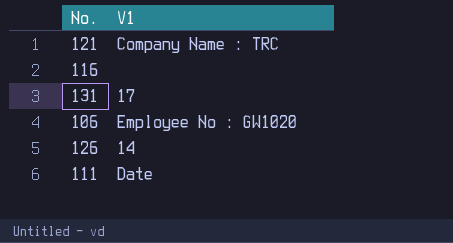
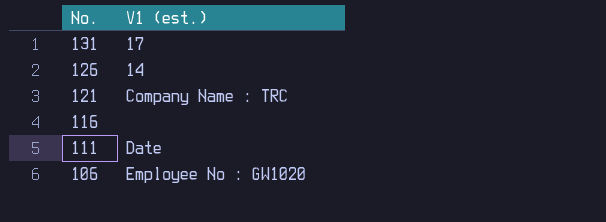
row order: none -> No. descending
column name: V1 -> V1 (est.)

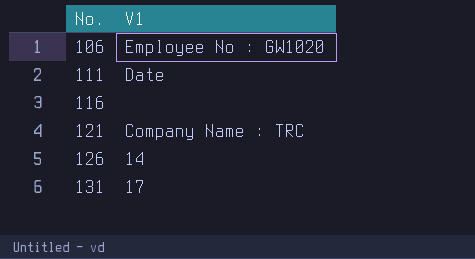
row order: No. descending -> No. ascending
column name: V1 (est.) -> V1

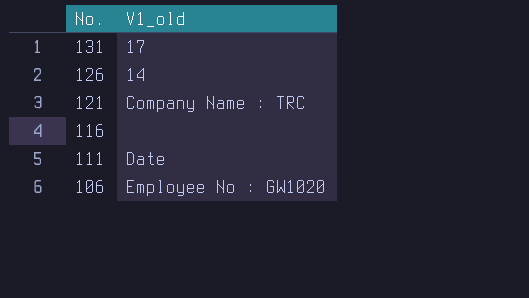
row order: No. ascending -> No. descending
column name: V1 -> V1_old

